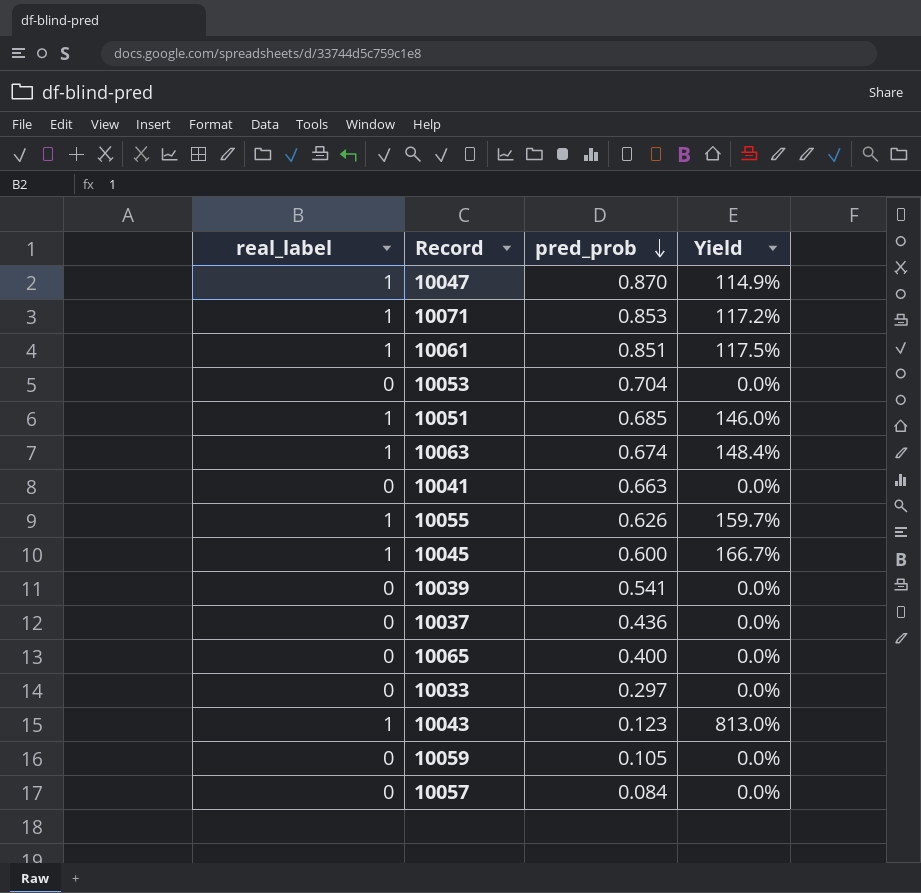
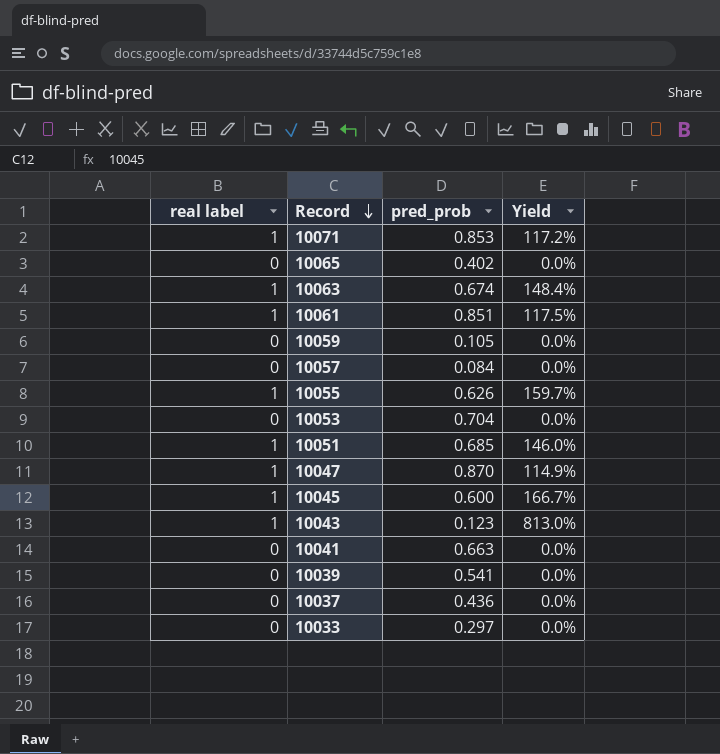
row order: pred_prob descending -> Record descending
column name: real_label -> real label
10065 | pred_prob: 0.400 -> 0.402

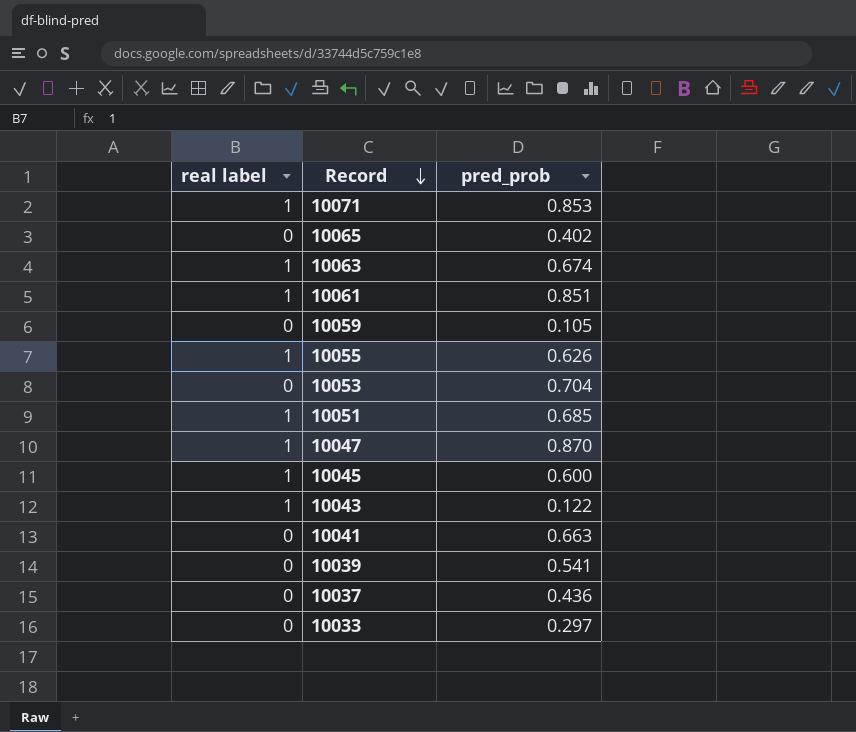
column Yield | formula: [real label] / [pred_prob] -> none
row 10057: 0 | 0.084 | 0.0% -> none
10043 | pred_prob: 0.123 -> 0.122

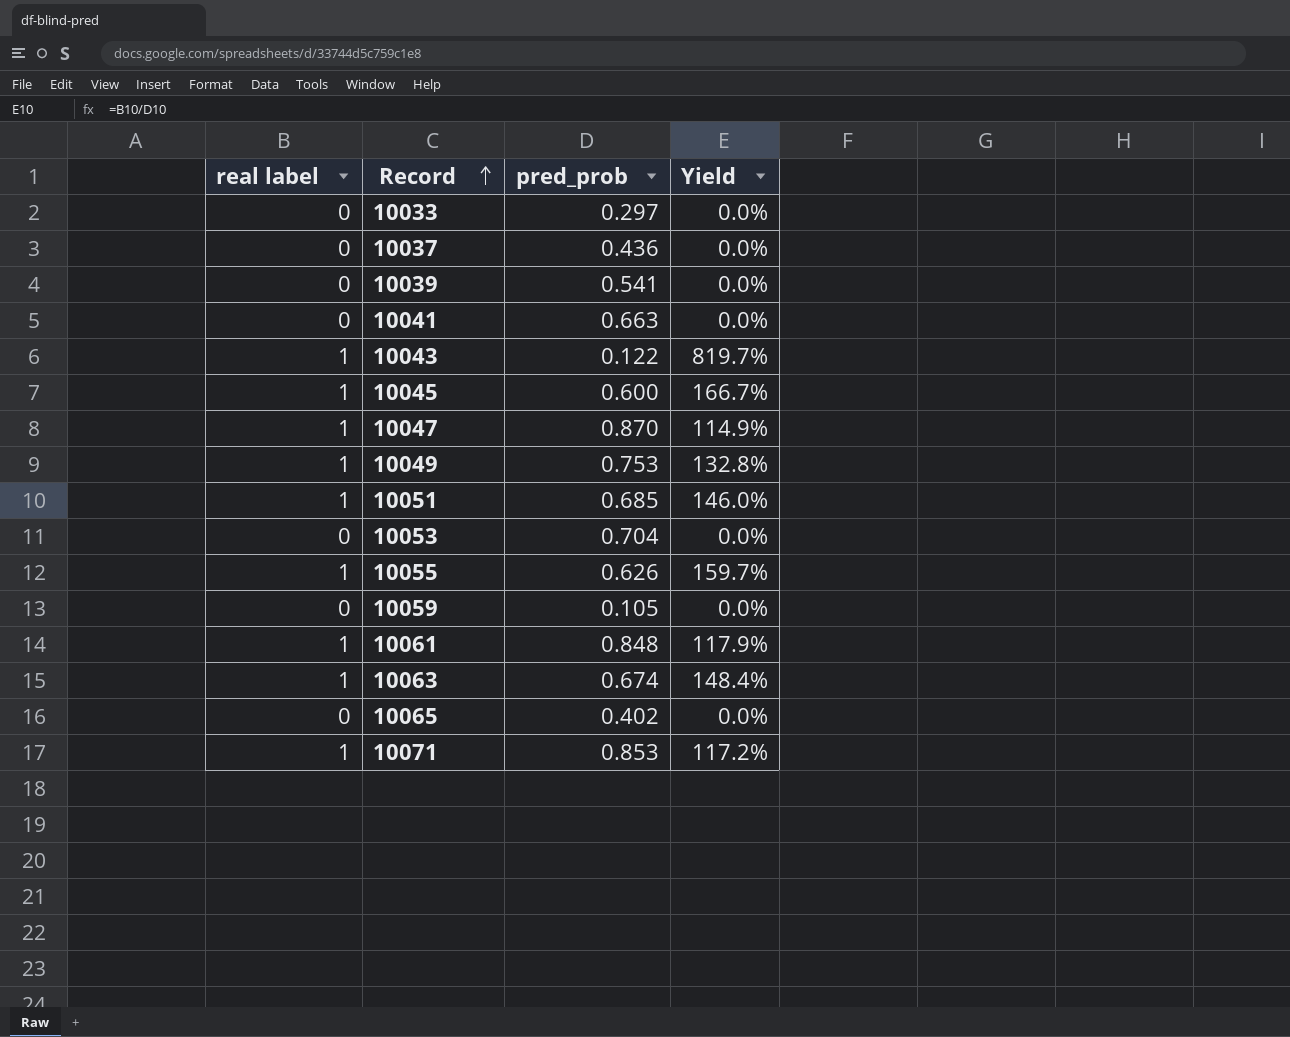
row order: Record descending -> Record ascending
column Yield | formula: none -> [real label] / [pred_prob]
row 10049: none -> 1 | 0.753 | 132.8%
10061 | pred_prob: 0.851 -> 0.848

